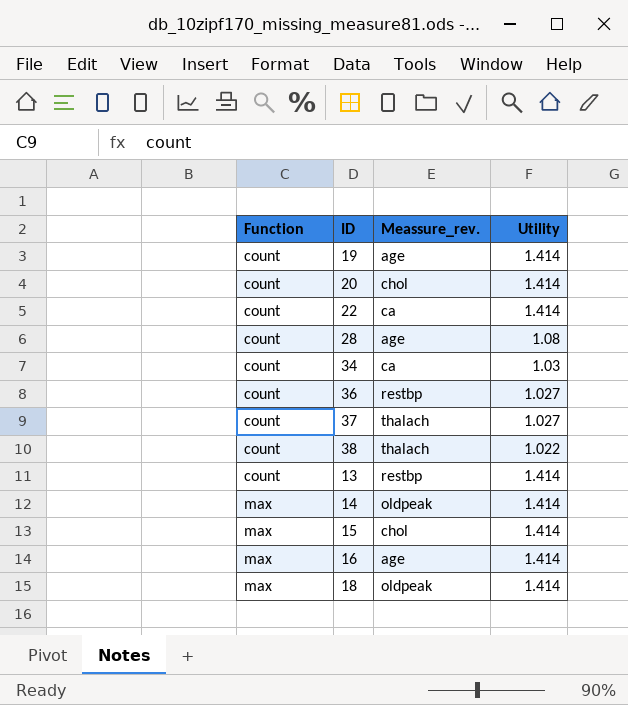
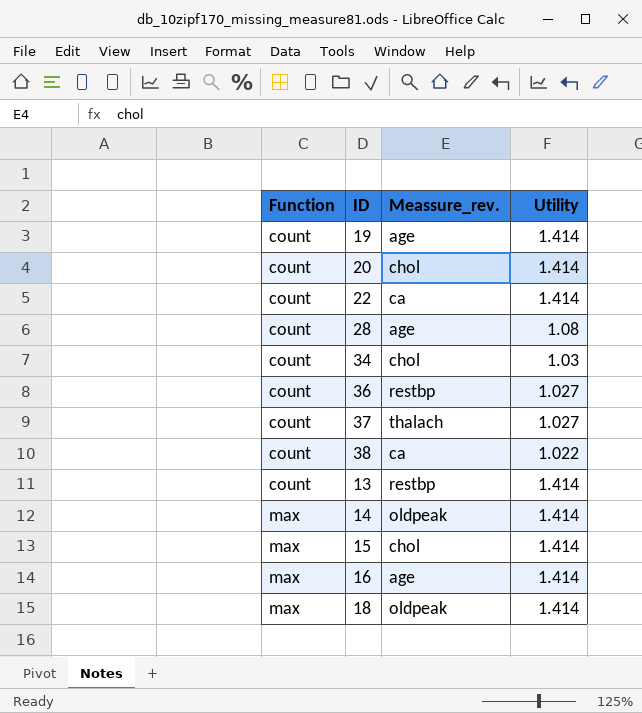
34 | Meassure_rev.: ca -> chol
38 | Meassure_rev.: thalach -> ca

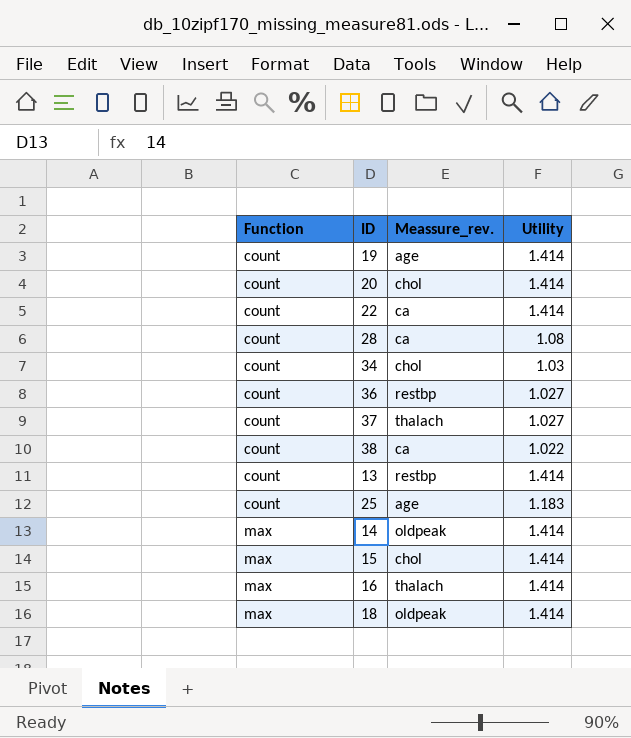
28 | Meassure_rev.: age -> ca
row 25: none -> count | age | 1.183
16 | Meassure_rev.: age -> thalach

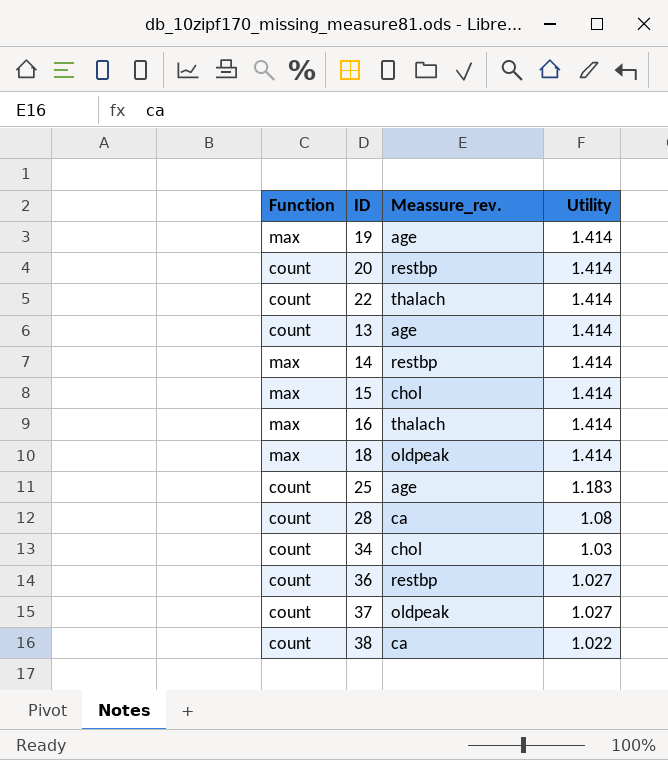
row order: Function ascending -> Utility descending
19 | Function: count -> max
20 | Meassure_rev.: chol -> restbp
22 | Meassure_rev.: ca -> thalach
13 | Meassure_rev.: restbp -> age
14 | Meassure_rev.: oldpeak -> restbp
37 | Meassure_rev.: thalach -> oldpeak

